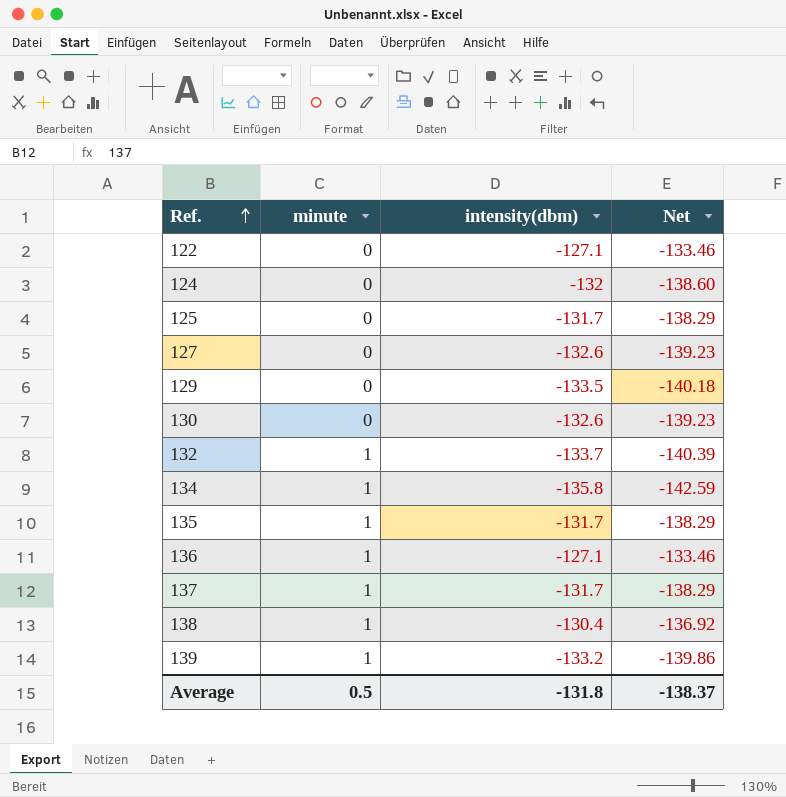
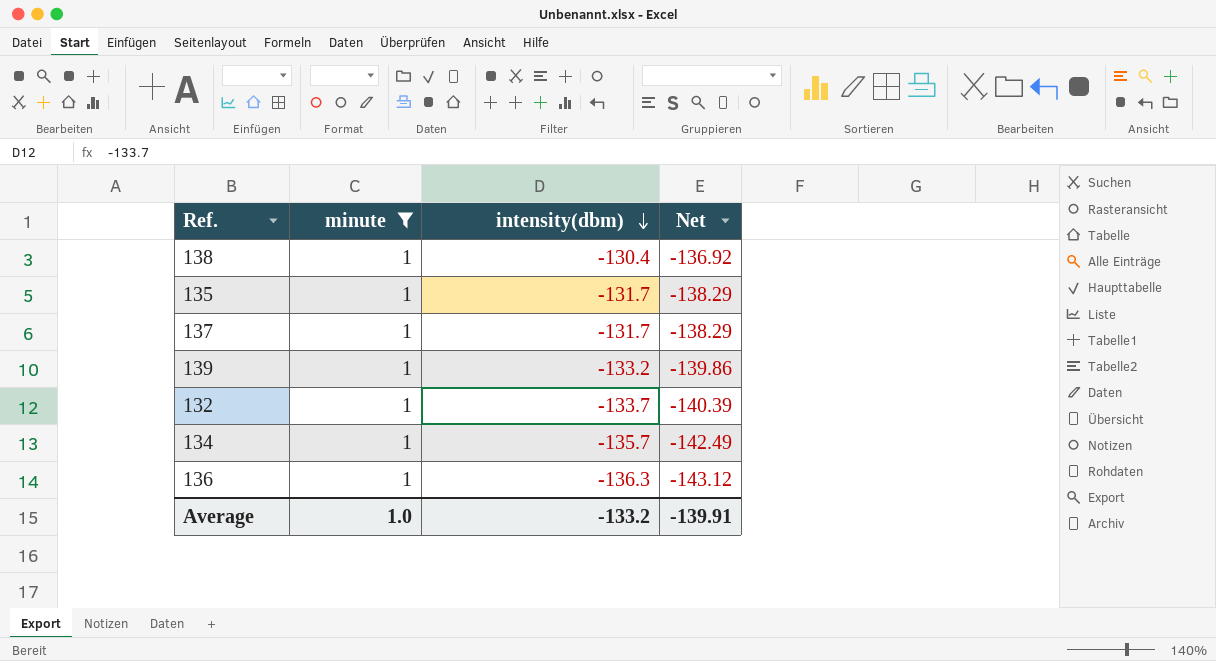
filter: none -> minute = 1
row order: Ref. ascending -> intensity(dbm) descending
134 | intensity(dbm): -135.8 -> -135.7
134 | Net: -142.59 -> -142.49
136 | intensity(dbm): -127.1 -> -136.3
136 | Net: -133.46 -> -143.12
Average | minute: 0.5 -> 1.0
Average | intensity(dbm): -131.8 -> -133.2
Average | Net: -138.37 -> -139.91

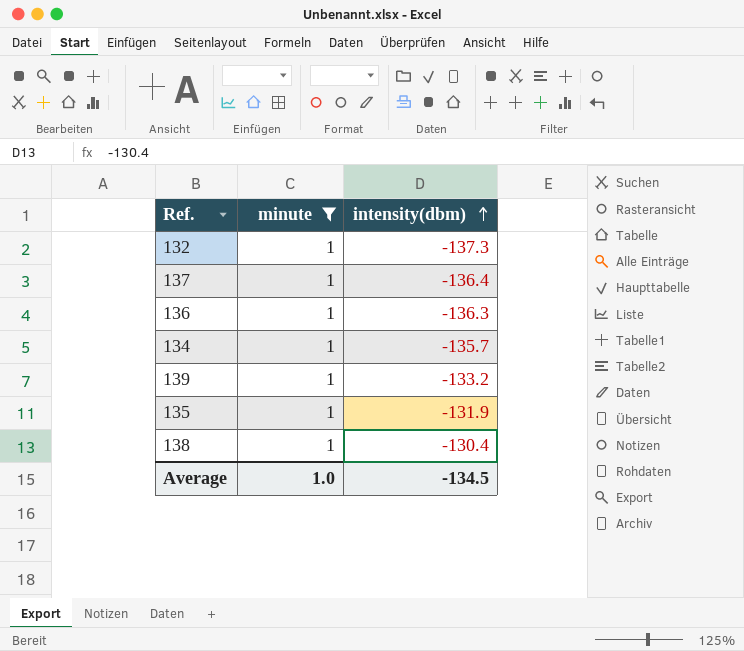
row order: intensity(dbm) descending -> intensity(dbm) ascending
column Net | formula: [intensity(dbm)] * 1.05 -> none
132 | intensity(dbm): -133.7 -> -137.3
137 | intensity(dbm): -131.7 -> -136.4
135 | intensity(dbm): -131.7 -> -131.9
Average | intensity(dbm): -133.2 -> -134.5

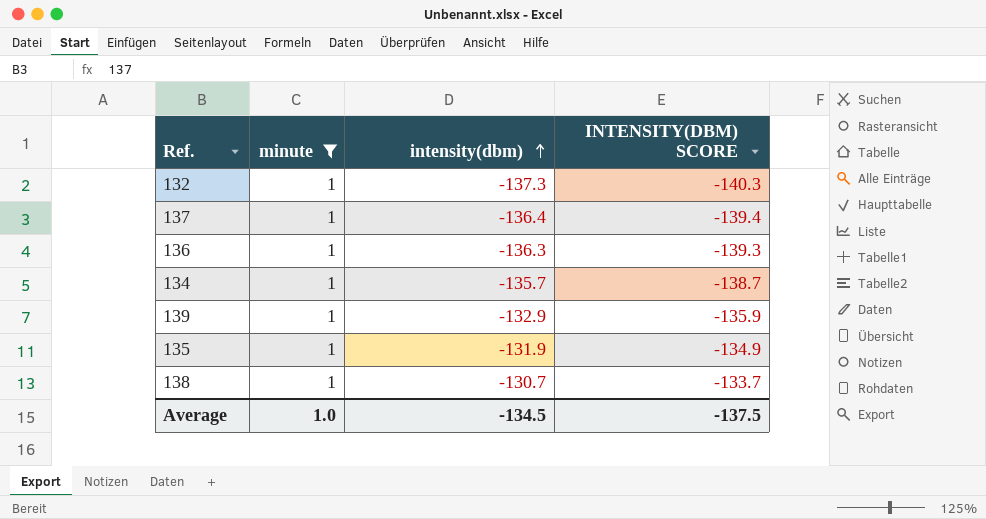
column INTENSITY(DBM) SCORE | formula: none -> [intensity(dbm)] - 3
139 | intensity(dbm): -133.2 -> -132.9
138 | intensity(dbm): -130.4 -> -130.7

